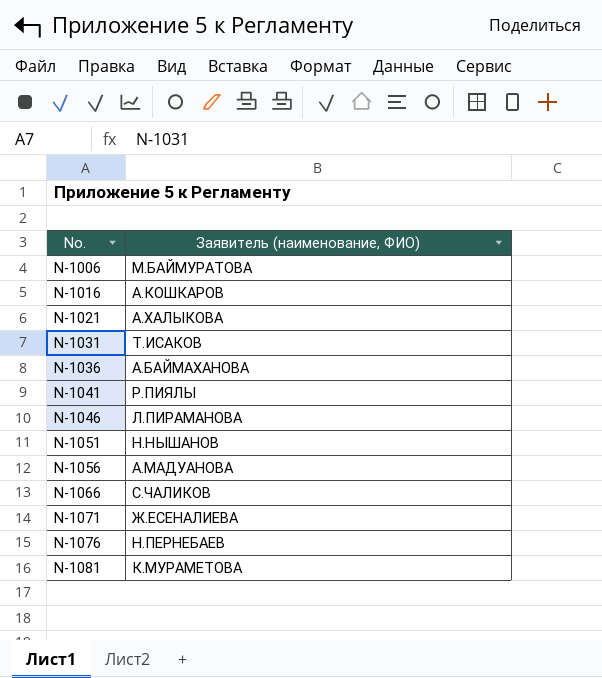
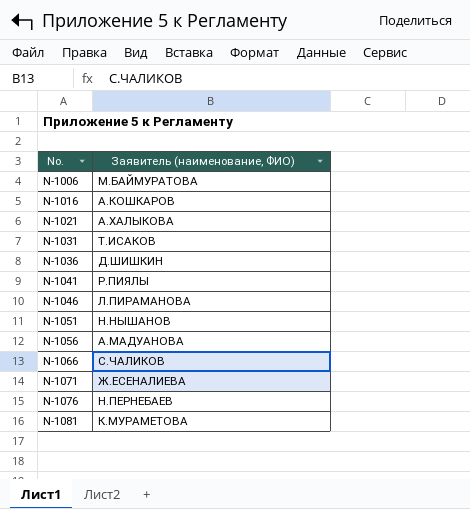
N-1036 | Заявитель (наименование, ФИО): А.БАЙМАХАНОВА -> Д.ШИШКИН

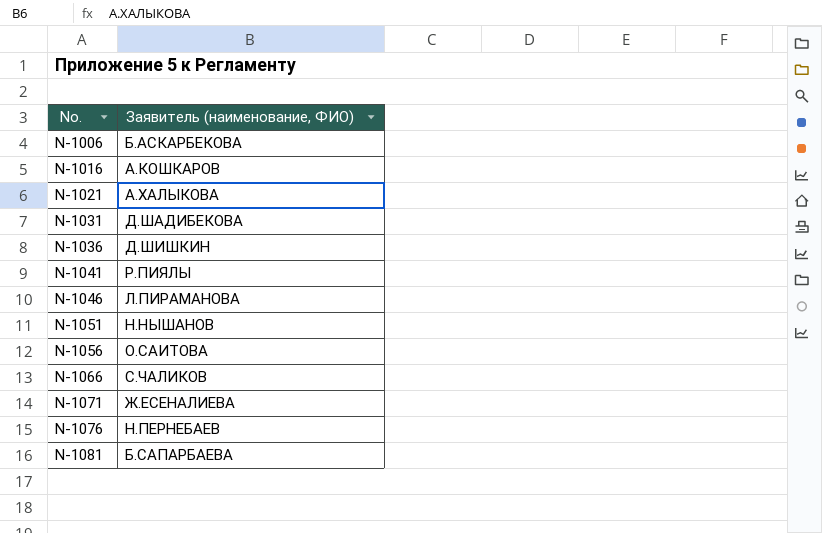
N-1006 | Заявитель (наименование, ФИО): М.БАЙМУРАТОВА -> Б.АСКАРБЕКОВА
N-1031 | Заявитель (наименование, ФИО): Т.ИСАКОВ -> Д.ШАДИБЕКОВА
N-1056 | Заявитель (наименование, ФИО): А.МАДУАНОВА -> О.САИТОВА
N-1081 | Заявитель (наименование, ФИО): К.МУРАМЕТОВА -> Б.САПАРБАЕВА

